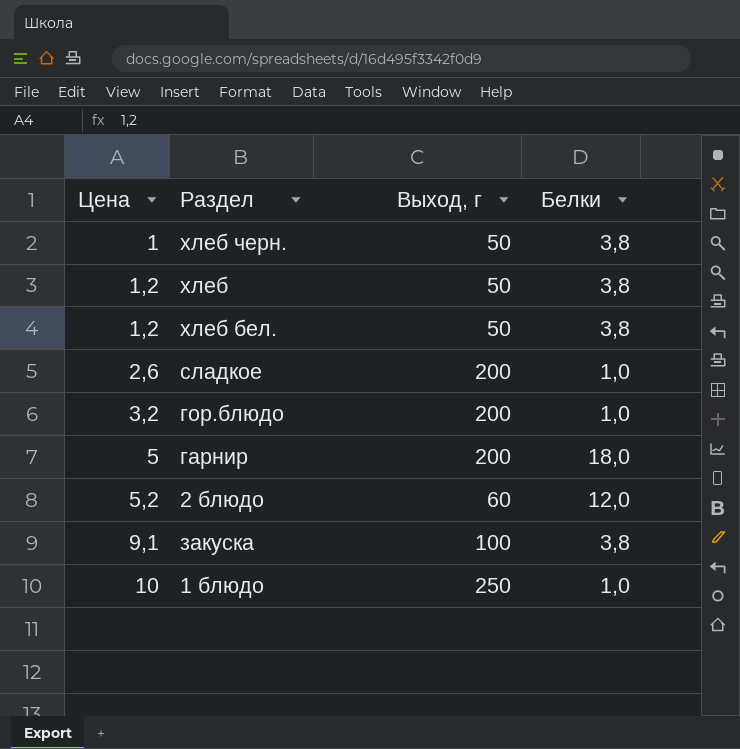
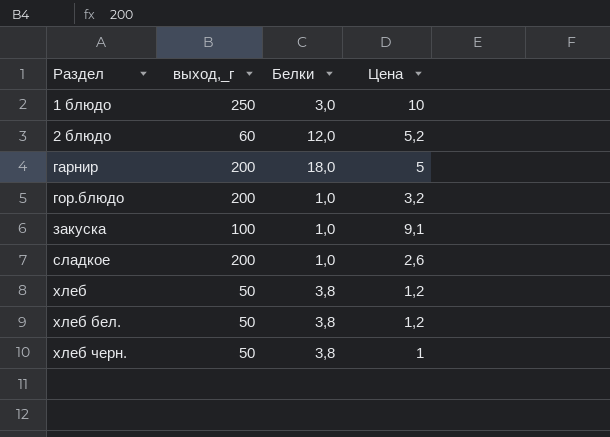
row order: Цена ascending -> Раздел ascending
column name: Выход, г -> выход,_г
column Цена | position: 1 -> 4
1 блюдо | Белки: 1,0 -> 3,0
закуска | Белки: 3,8 -> 1,0

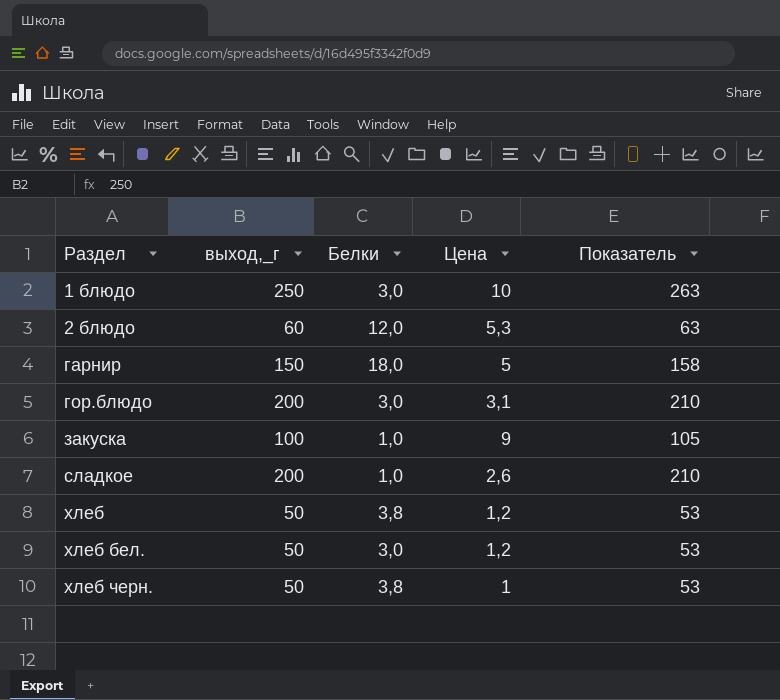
column Показатель | formula: none -> [выход,_г] * 1,05
2 блюдо | Цена: 5,2 -> 5,3
гарнир | выход,_г: 200 -> 150
гор.блюдо | Белки: 1,0 -> 3,0
гор.блюдо | Цена: 3,2 -> 3,1
закуска | Цена: 9,1 -> 9
хлеб бел. | Белки: 3,8 -> 3,0

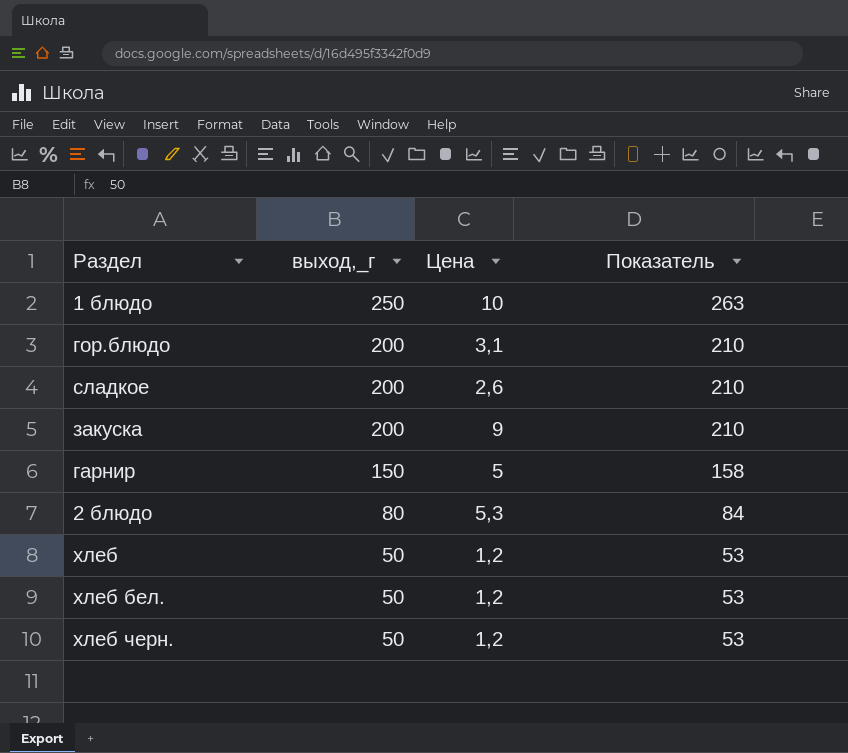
row order: Раздел ascending -> выход,_г descending
column Белки | position: 3 -> none
закуска | выход,_г: 100 -> 200
закуска | Показатель: 105 -> 210
2 блюдо | выход,_г: 60 -> 80
2 блюдо | Показатель: 63 -> 84
хлеб черн. | Цена: 1 -> 1,2

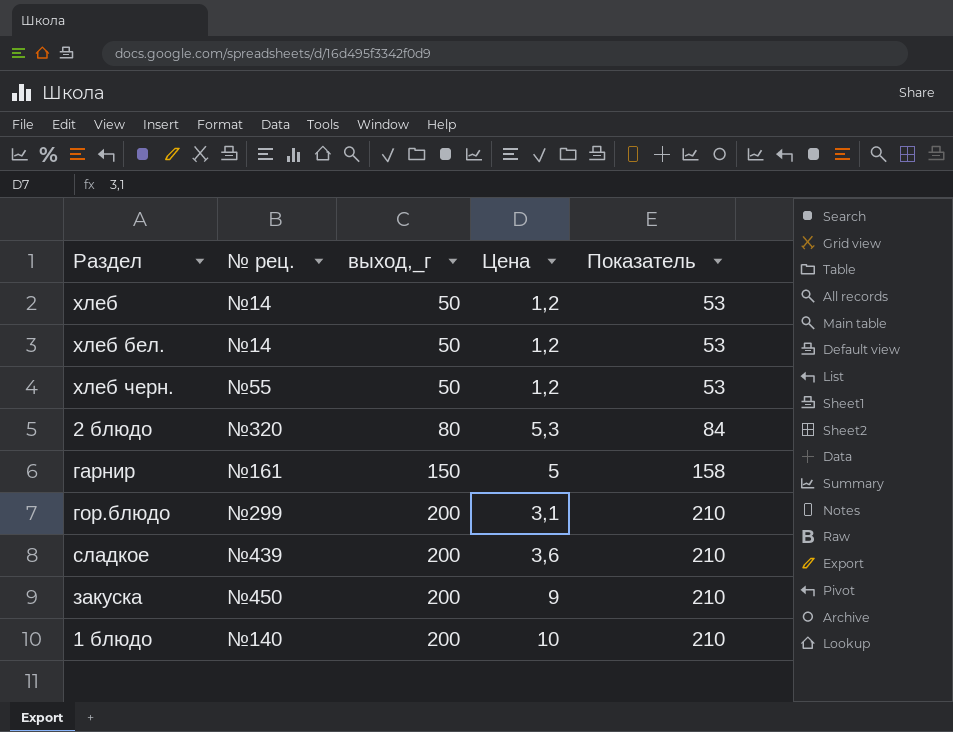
row order: выход,_г descending -> выход,_г ascending
column № рец. | position: none -> 2
сладкое | Цена: 2,6 -> 3,6
1 блюдо | выход,_г: 250 -> 200
1 блюдо | Показатель: 263 -> 210

